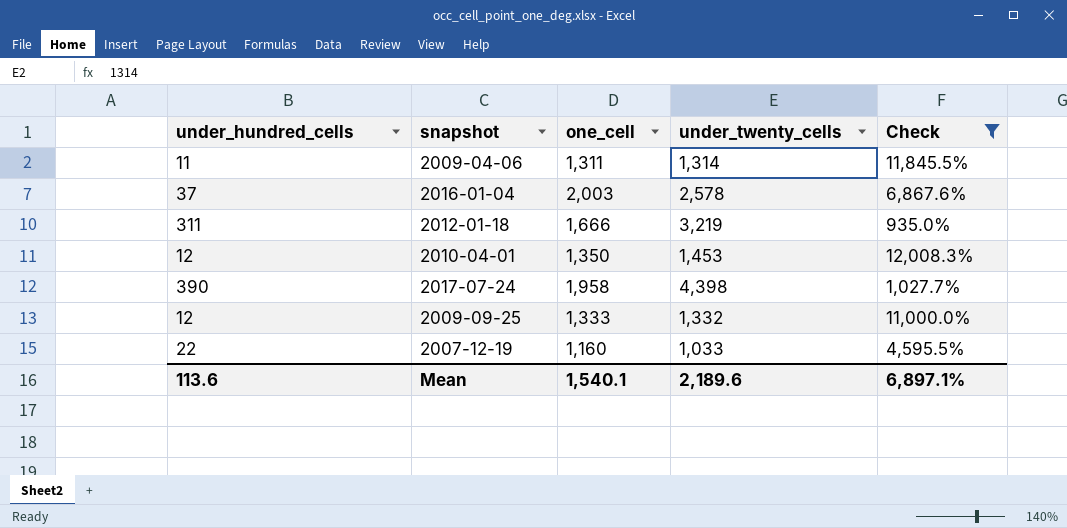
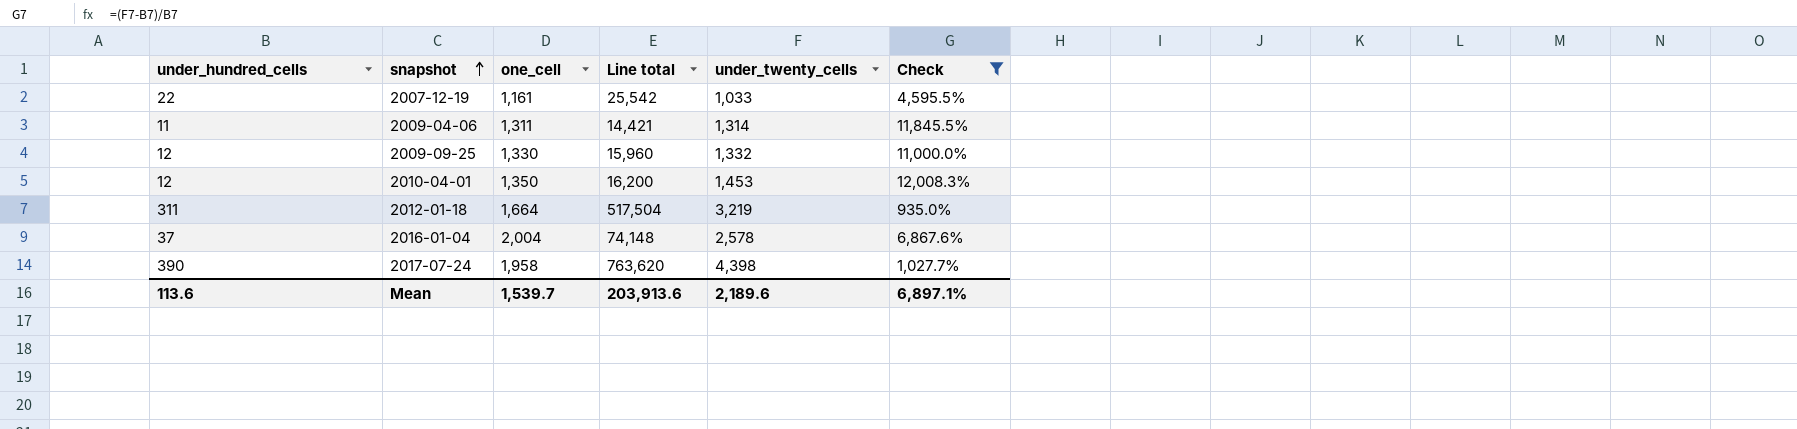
row order: none -> snapshot ascending
column Line total | formula: none -> [under_hundred_cells] * [one_cell]
2007-12-19 | one_cell: 1,160 -> 1,161
2009-09-25 | one_cell: 1,333 -> 1,330
2012-01-18 | one_cell: 1,666 -> 1,664
2016-01-04 | one_cell: 2,003 -> 2,004
Mean | one_cell: 1,540.1 -> 1,539.7

